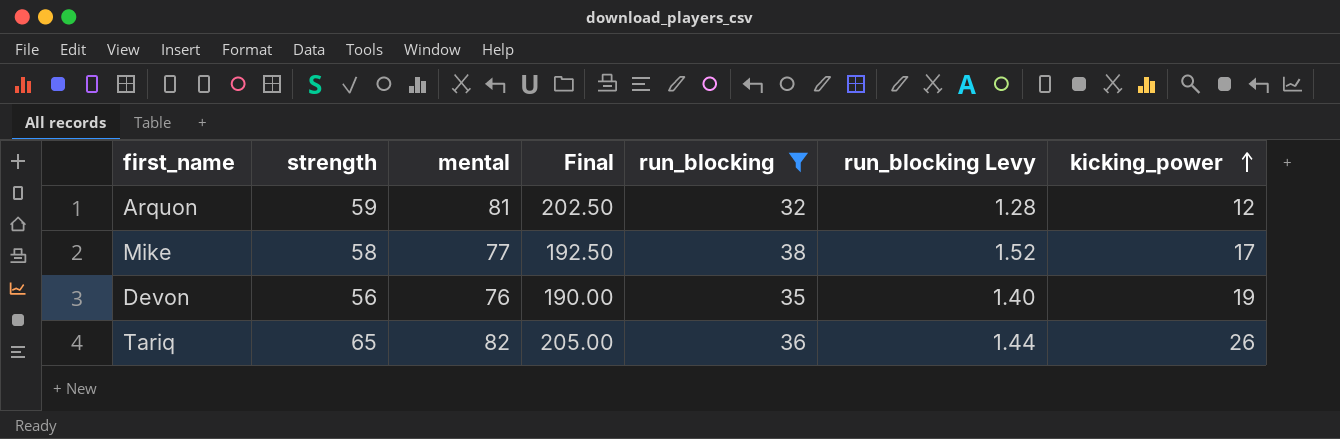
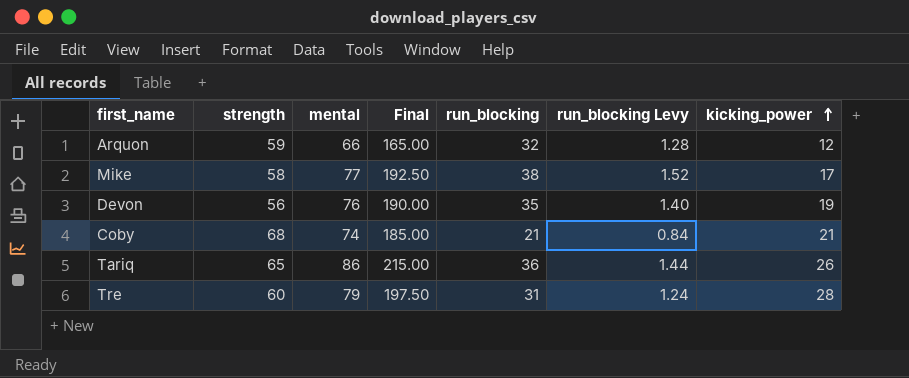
filter: run_blocking >= 32 -> none
Arquon | mental: 81 -> 66
Arquon | Final: 202.50 -> 165.00
Tariq | mental: 82 -> 86
Tariq | Final: 205.00 -> 215.00

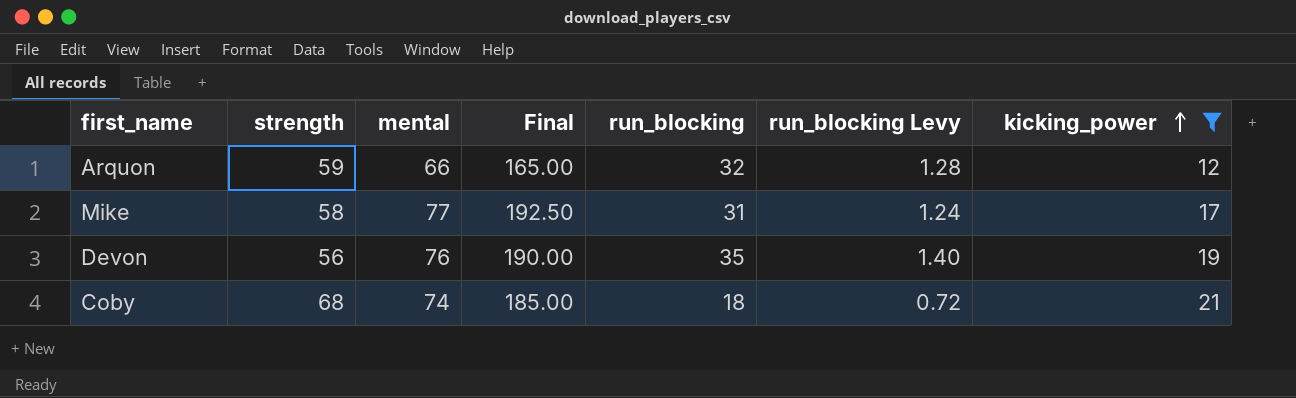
filter: none -> kicking_power <= 21
Mike | run_blocking: 38 -> 31
Mike | run_blocking Levy: 1.52 -> 1.24
Coby | run_blocking: 21 -> 18
Coby | run_blocking Levy: 0.84 -> 0.72

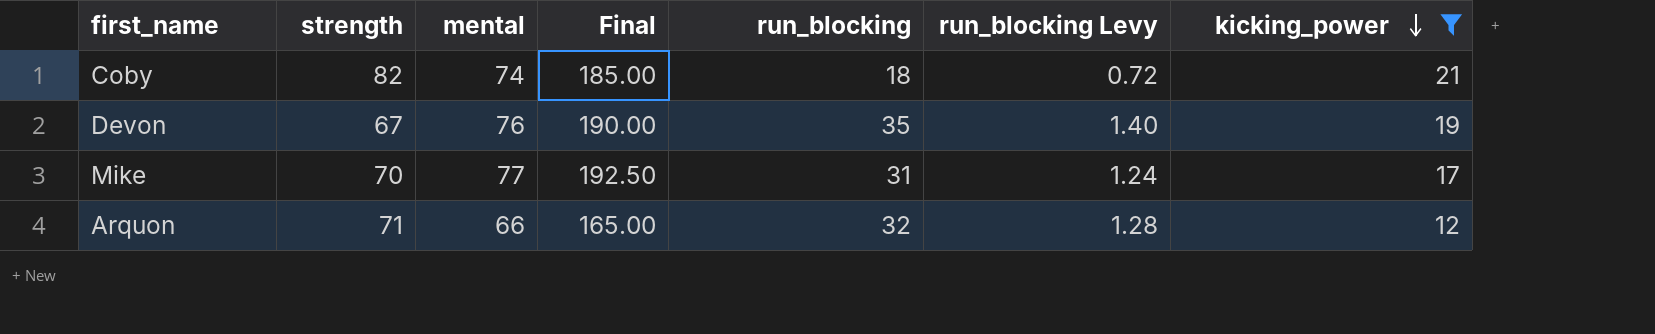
row order: kicking_power ascending -> kicking_power descending
Coby | strength: 68 -> 82
Devon | strength: 56 -> 67
Mike | strength: 58 -> 70
Arquon | strength: 59 -> 71

